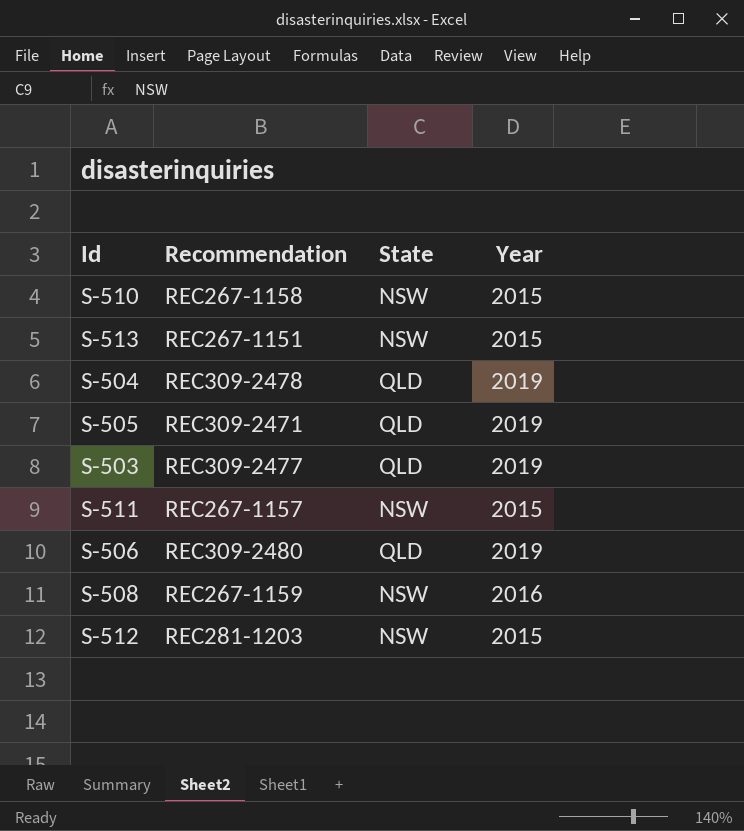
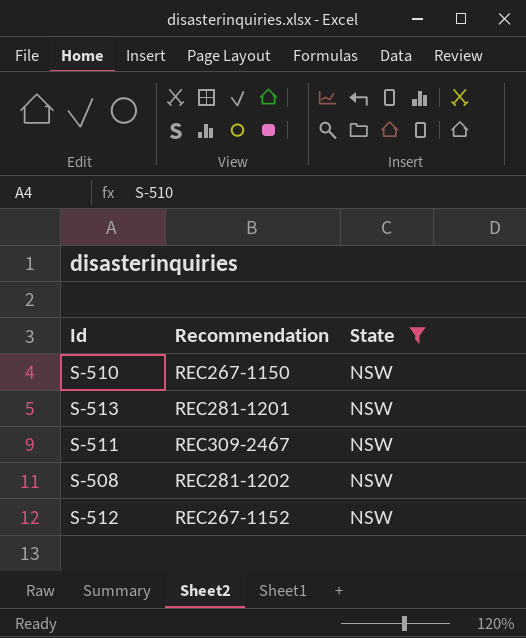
filter: none -> State = NSW
column Year | position: 4 -> none
S-510 | Recommendation: REC267-1158 -> REC267-1150
S-513 | Recommendation: REC267-1151 -> REC281-1201
S-511 | Recommendation: REC267-1157 -> REC309-2467
S-508 | Recommendation: REC267-1159 -> REC281-1202
S-512 | Recommendation: REC281-1203 -> REC267-1152

